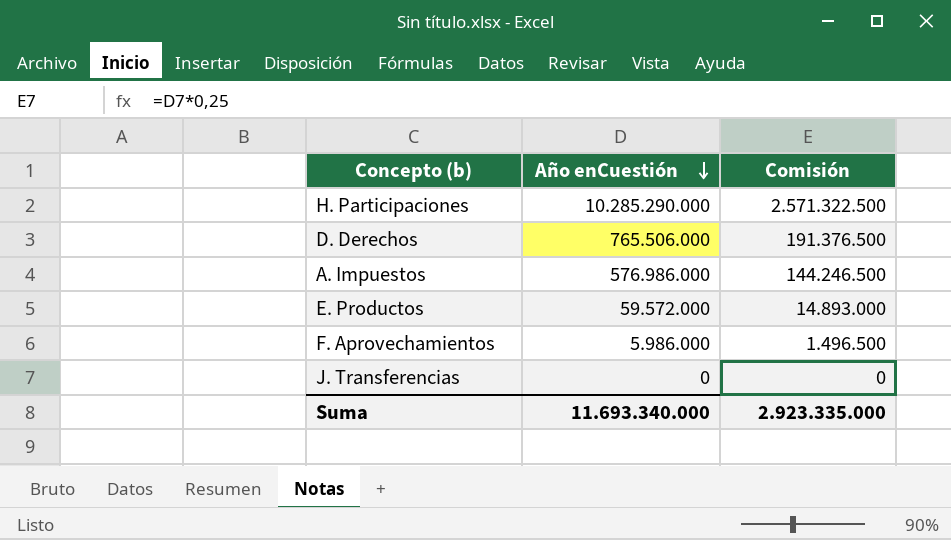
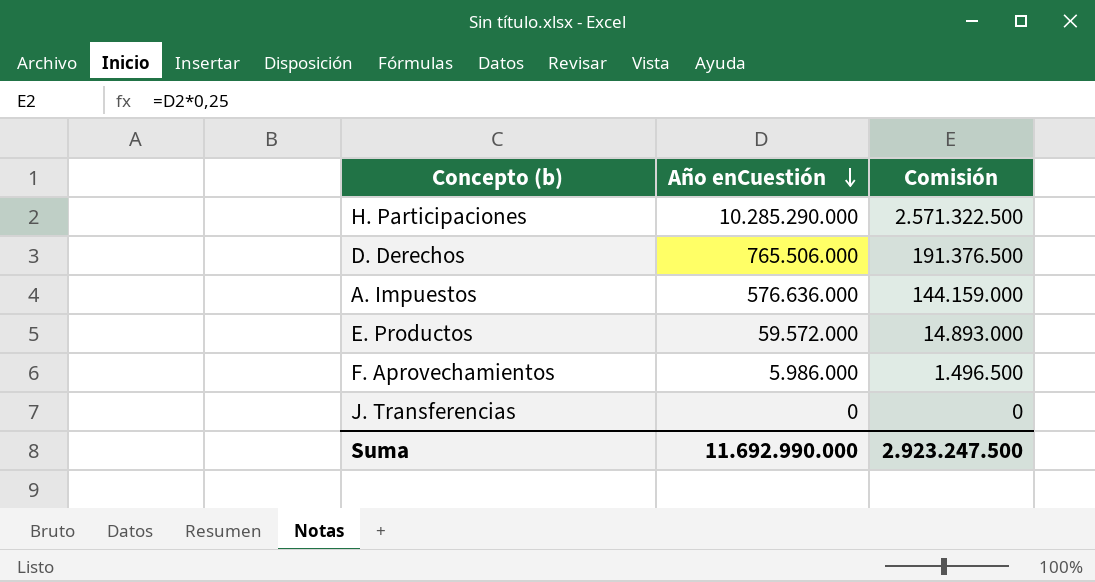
A. Impuestos | Año enCuestión: 576.986.000 -> 576.636.000
A. Impuestos | Comisión: 144.246.500 -> 144.159.000
Suma | Año enCuestión: 11.693.340.000 -> 11.692.990.000
Suma | Comisión: 2.923.335.000 -> 2.923.247.500

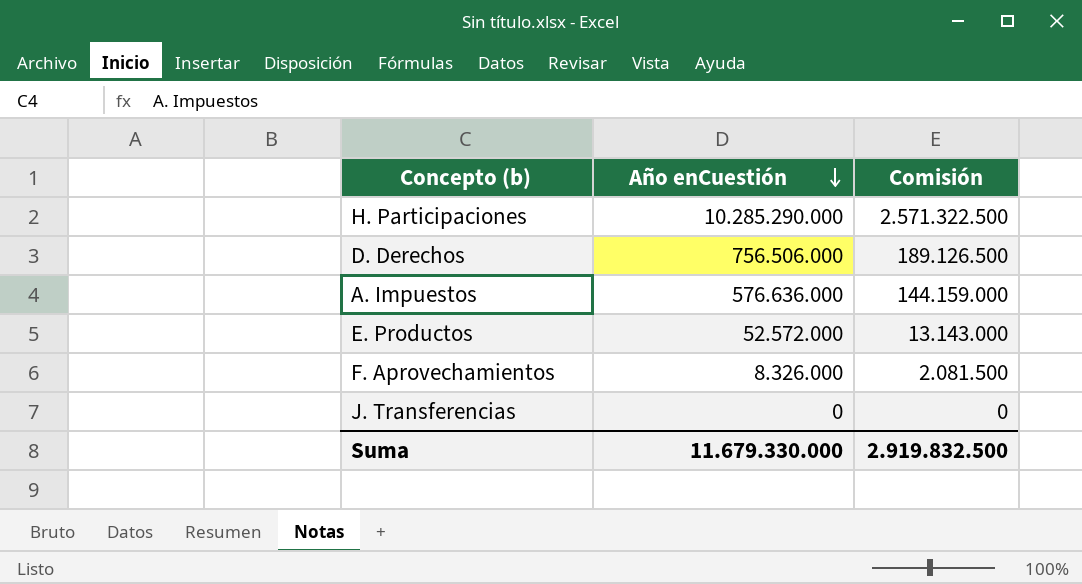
D. Derechos | Año enCuestión: 765.506.000 -> 756.506.000
D. Derechos | Comisión: 191.376.500 -> 189.126.500
E. Productos | Año enCuestión: 59.572.000 -> 52.572.000
E. Productos | Comisión: 14.893.000 -> 13.143.000
F. Aprovechamientos | Año enCuestión: 5.986.000 -> 8.326.000
F. Aprovechamientos | Comisión: 1.496.500 -> 2.081.500
Suma | Año enCuestión: 11.692.990.000 -> 11.679.330.000
Suma | Comisión: 2.923.247.500 -> 2.919.832.500

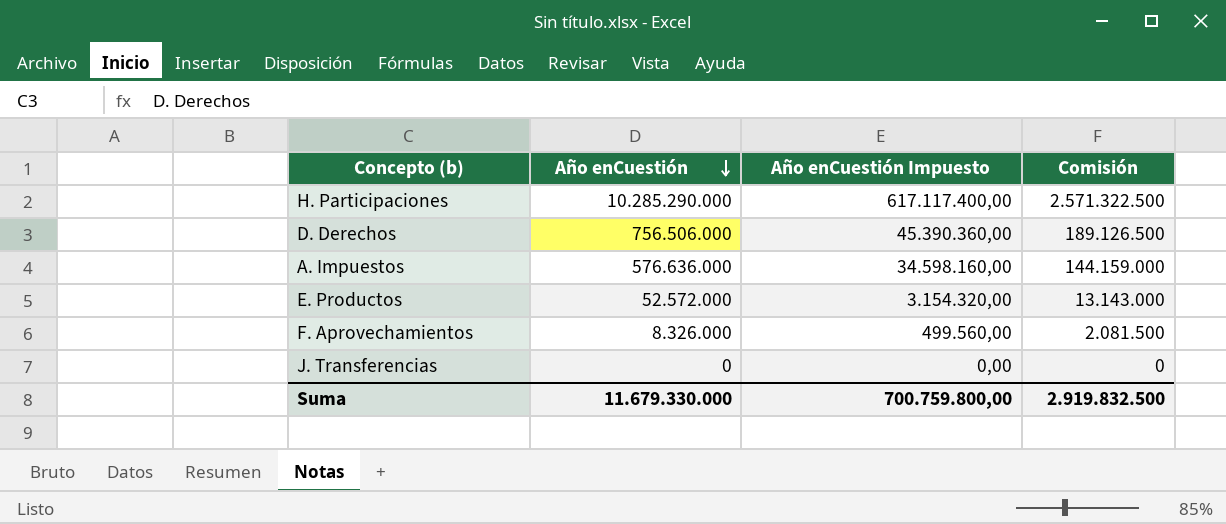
column Año enCuestión Impuesto | formula: none -> [Año enCuestión] * 0,06

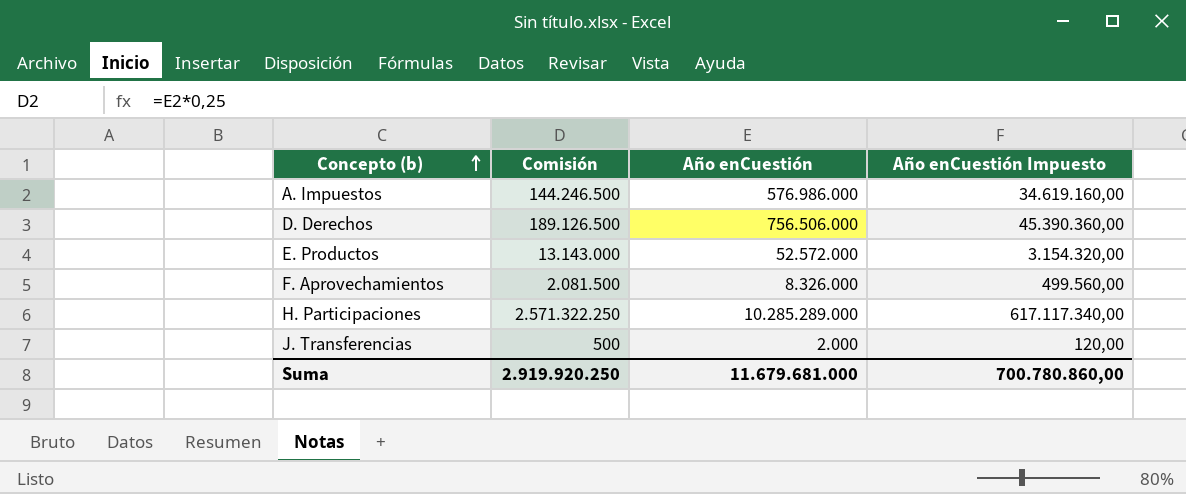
row order: Año enCuestión descending -> Concepto (b) ascending
column Comisión | position: 4 -> 2
A. Impuestos | Comisión: 144.159.000 -> 144.246.500
A. Impuestos | Año enCuestión: 576.636.000 -> 576.986.000
A. Impuestos | Año enCuestión Impuesto: 34.598.160,00 -> 34.619.160,00
H. Participaciones | Comisión: 2.571.322.500 -> 2.571.322.250
H. Participaciones | Año enCuestión: 10.285.290.000 -> 10.285.289.000
H. Participaciones | Año enCuestión Impuesto: 617.117.400,00 -> 617.117.340,00
J. Transferencias | Comisión: 0 -> 500
J. Transferencias | Año enCuestión: 0 -> 2.000
J. Transferencias | Año enCuestión Impuesto: 0,00 -> 120,00
Suma | Comisión: 2.919.832.500 -> 2.919.920.250
Suma | Año enCuestión: 11.679.330.000 -> 11.679.681.000
Suma | Año enCuestión Impuesto: 700.759.800,00 -> 700.780.860,00

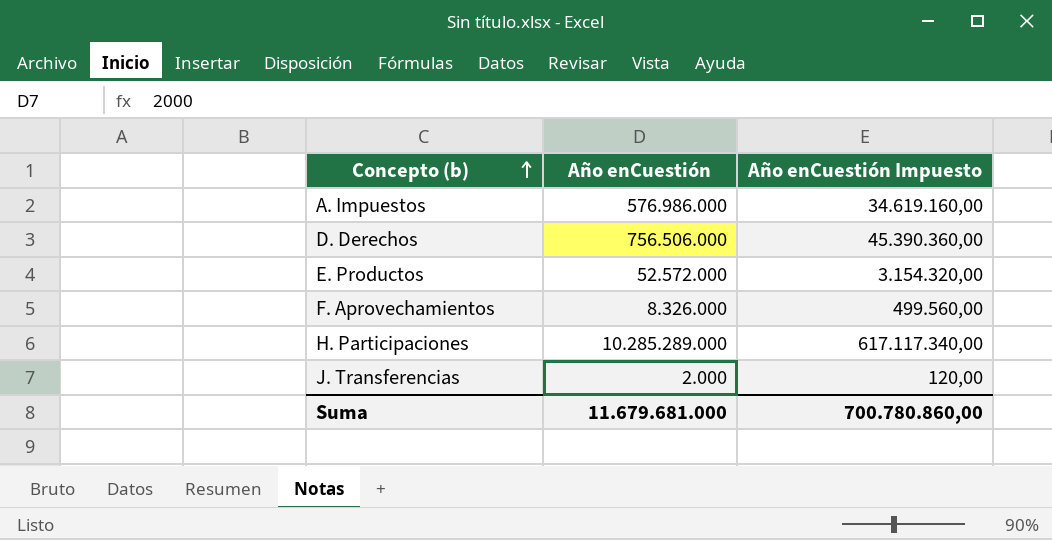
column Comisión | formula: [Año enCuestión] * 0,25 -> none

